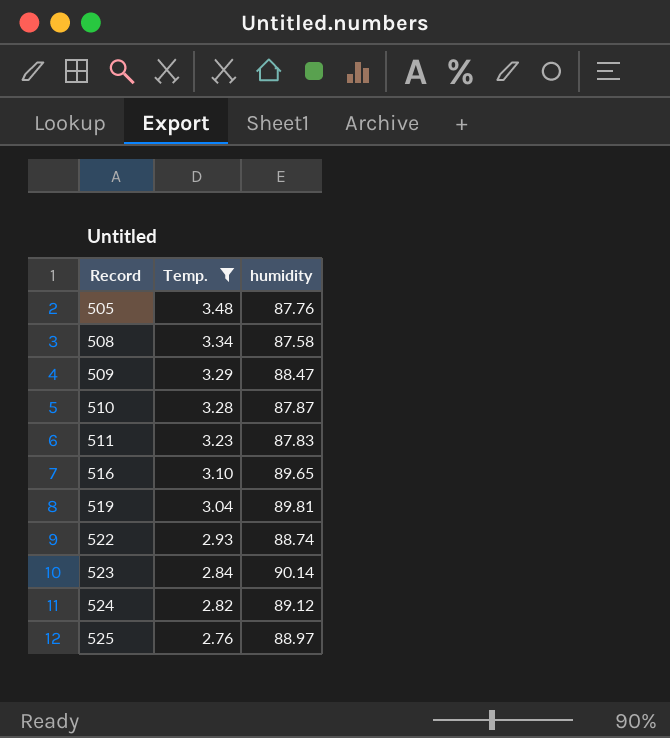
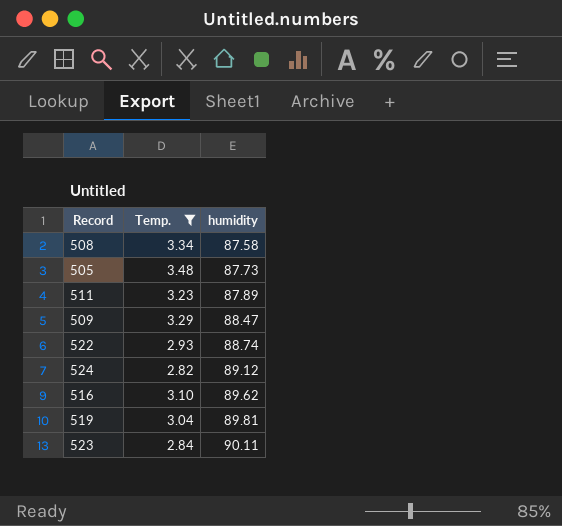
row order: Record ascending -> humidity ascending
row 510: 3.28 | 87.87 -> none
row 525: 2.76 | 88.97 -> none
505 | humidity: 87.76 -> 87.73
511 | humidity: 87.83 -> 87.89
516 | humidity: 89.65 -> 89.62
523 | humidity: 90.14 -> 90.11

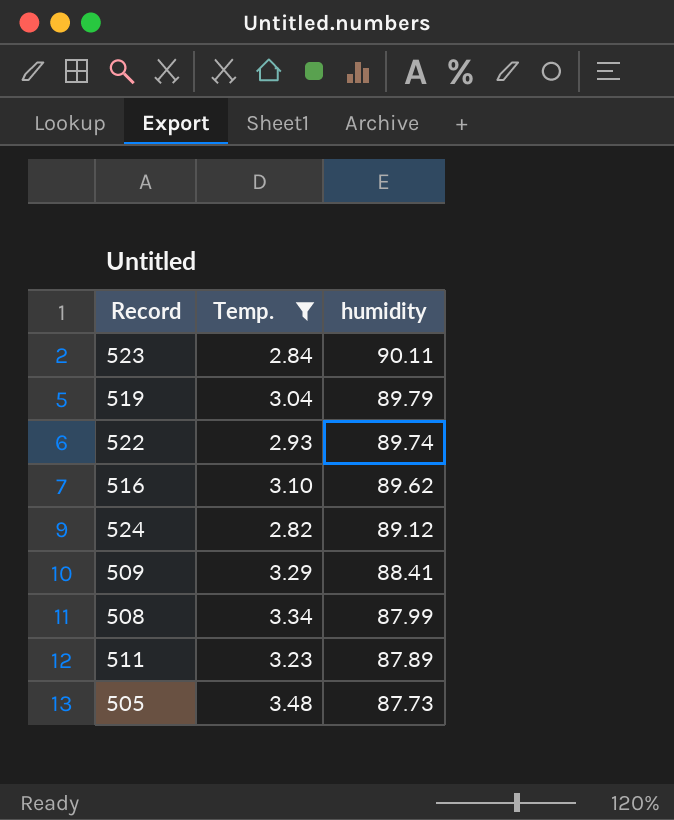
row order: humidity ascending -> humidity descending
519 | humidity: 89.81 -> 89.79
522 | humidity: 88.74 -> 89.74
509 | humidity: 88.47 -> 88.41
508 | humidity: 87.58 -> 87.99

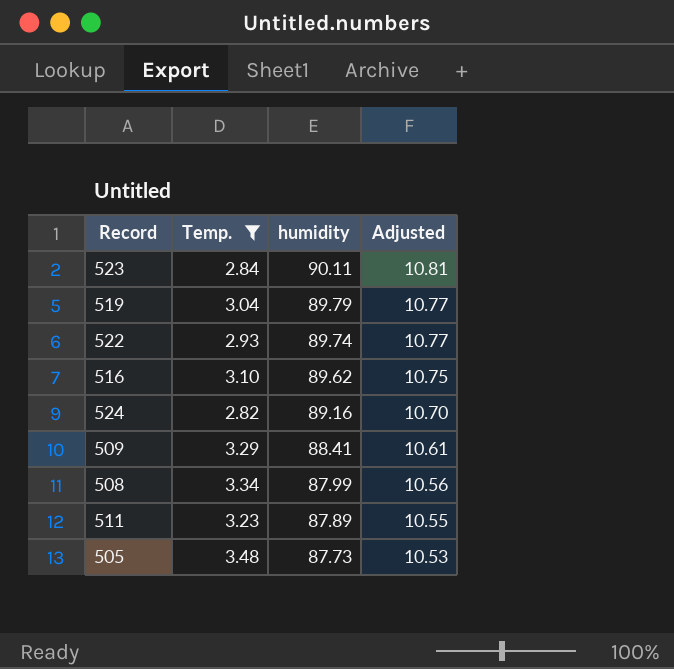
column Adjusted | formula: none -> [humidity] * 0.12
524 | humidity: 89.12 -> 89.16

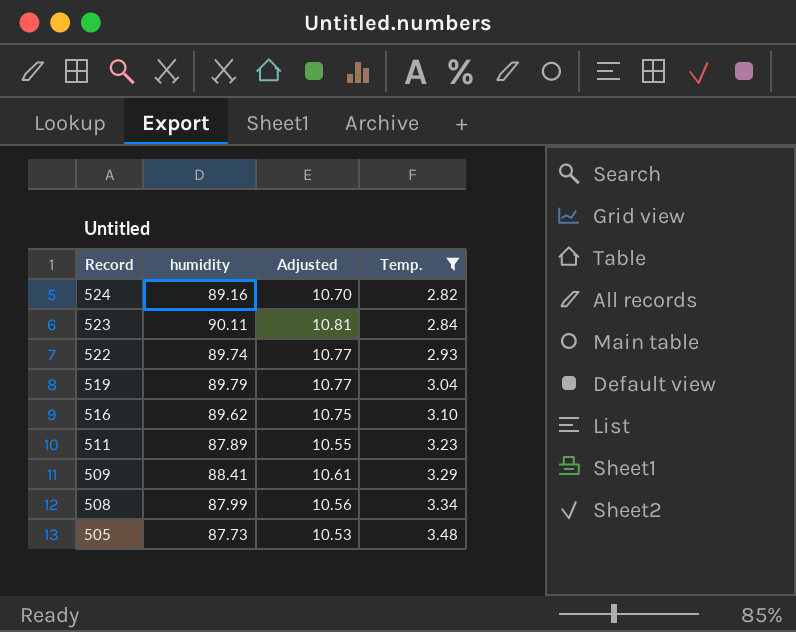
row order: humidity descending -> Record descending
column Temp. | position: 2 -> 4

